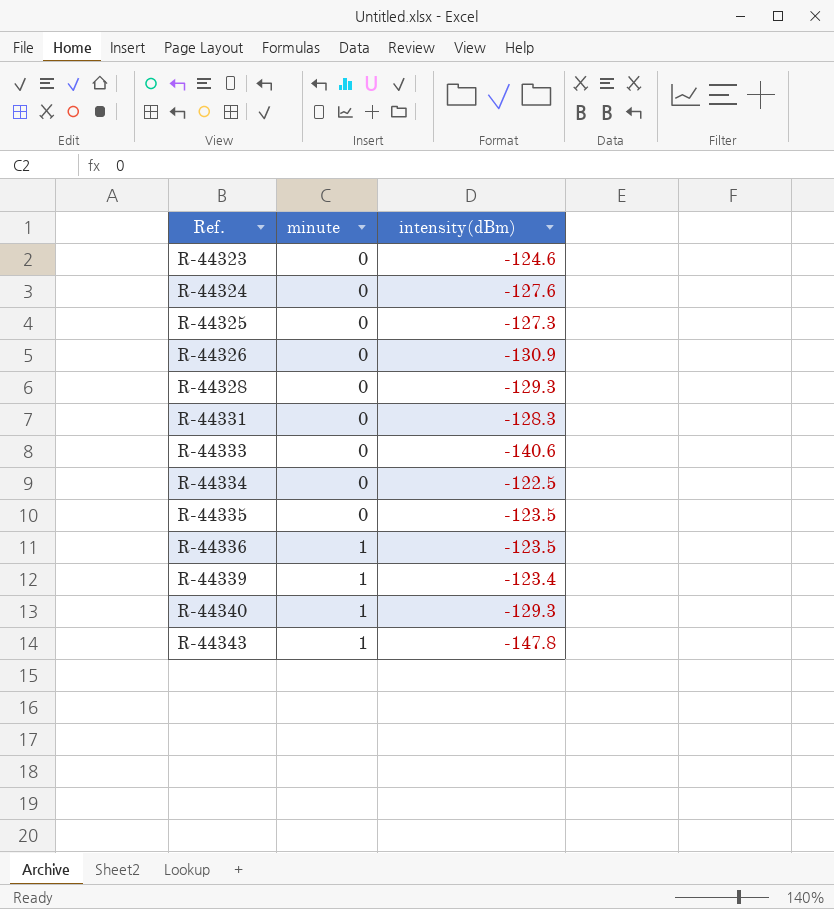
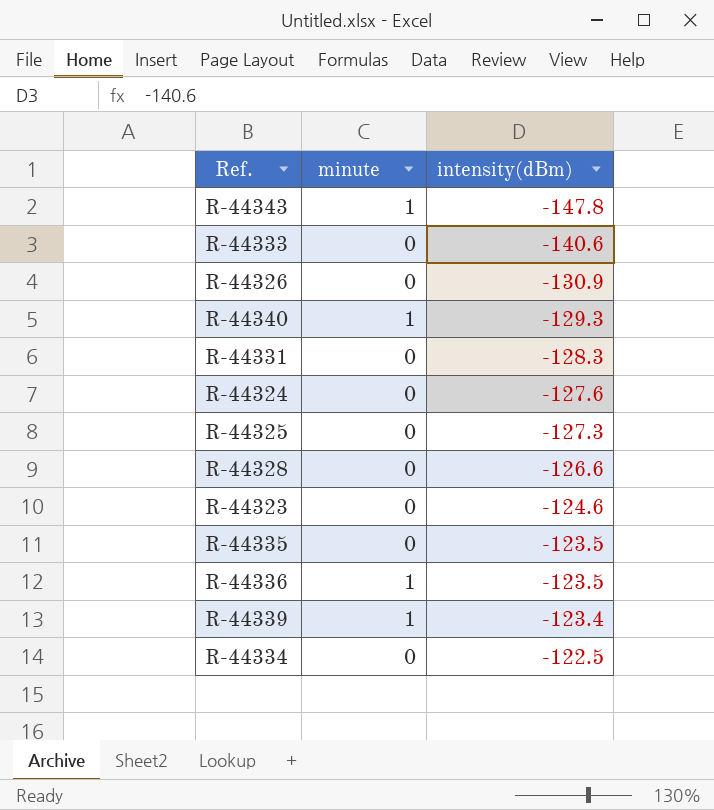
row order: Ref. ascending -> intensity(dBm) ascending
R-44328 | intensity(dBm): -129.3 -> -126.6

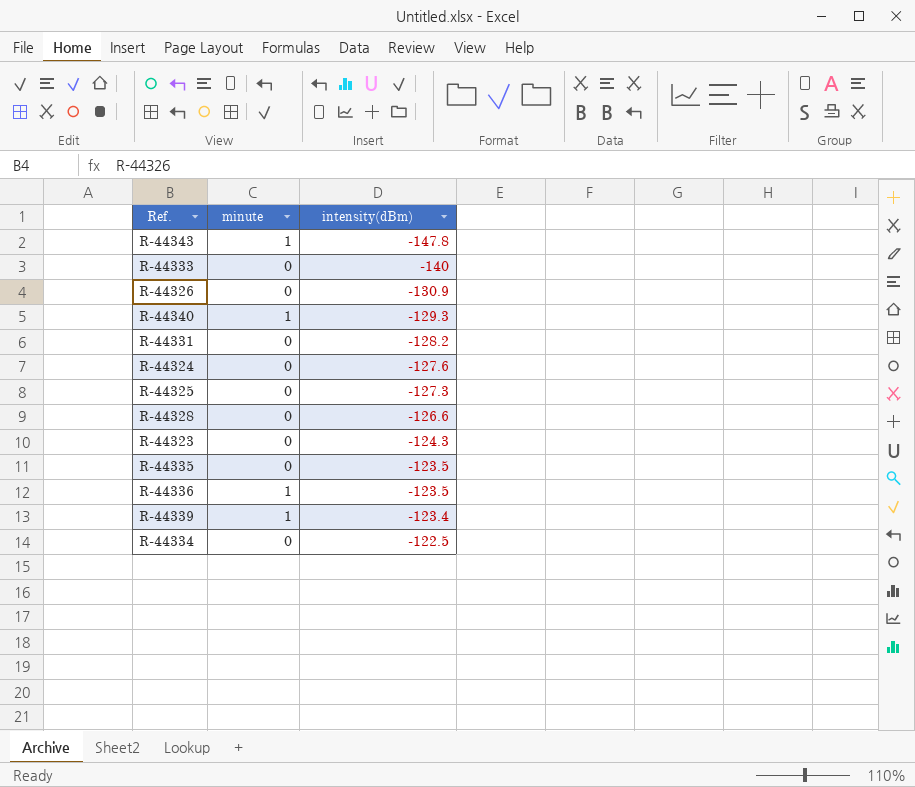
R-44333 | intensity(dBm): -140.6 -> -140
R-44331 | intensity(dBm): -128.3 -> -128.2
R-44323 | intensity(dBm): -124.6 -> -124.3

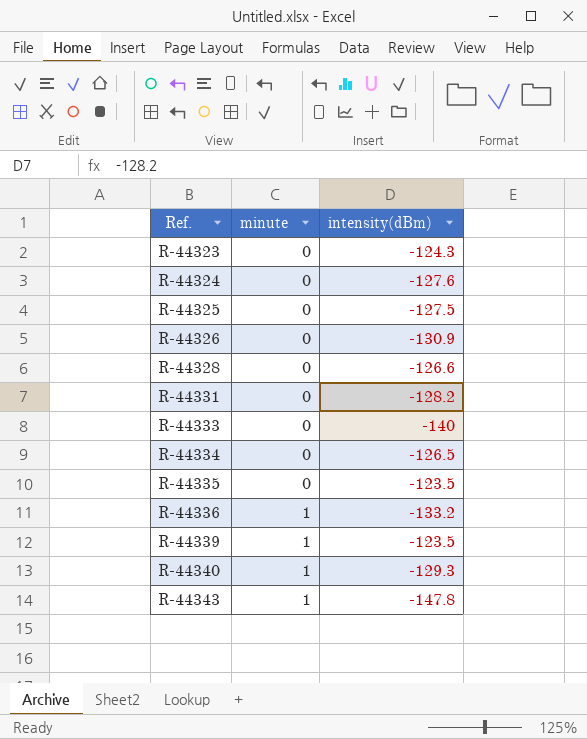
row order: intensity(dBm) ascending -> Ref. ascending
R-44325 | intensity(dBm): -127.3 -> -127.5
R-44334 | intensity(dBm): -122.5 -> -126.5
R-44336 | intensity(dBm): -123.5 -> -133.2
R-44339 | intensity(dBm): -123.4 -> -123.5

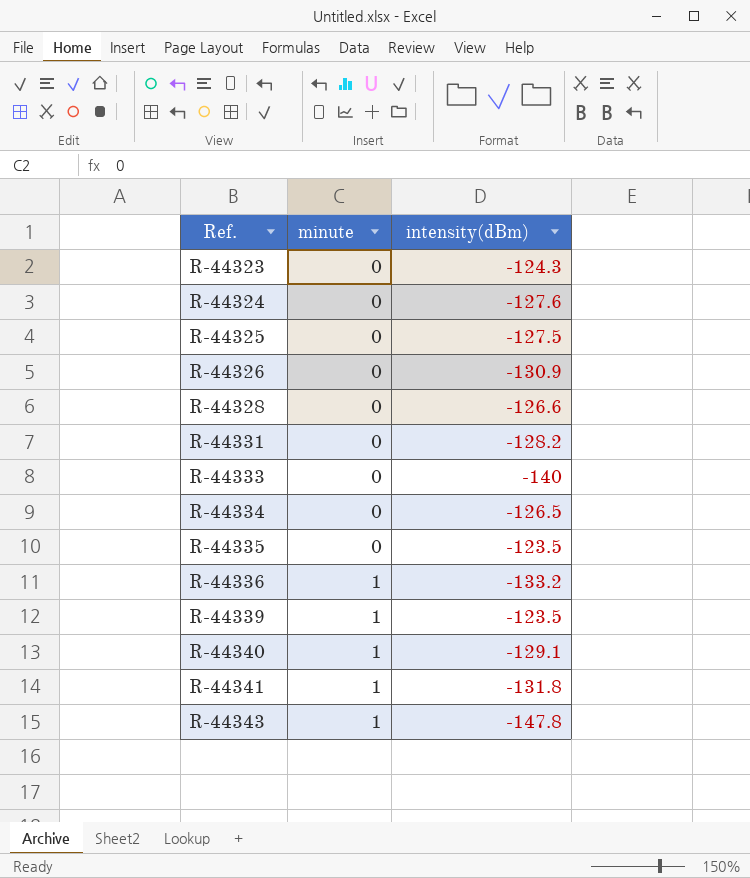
R-44340 | intensity(dBm): -129.3 -> -129.1
row R-44341: none -> 1 | -131.8

